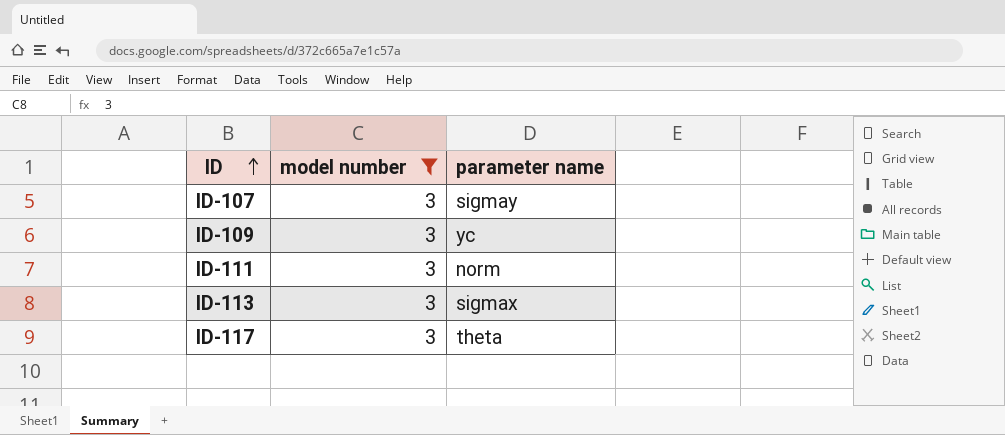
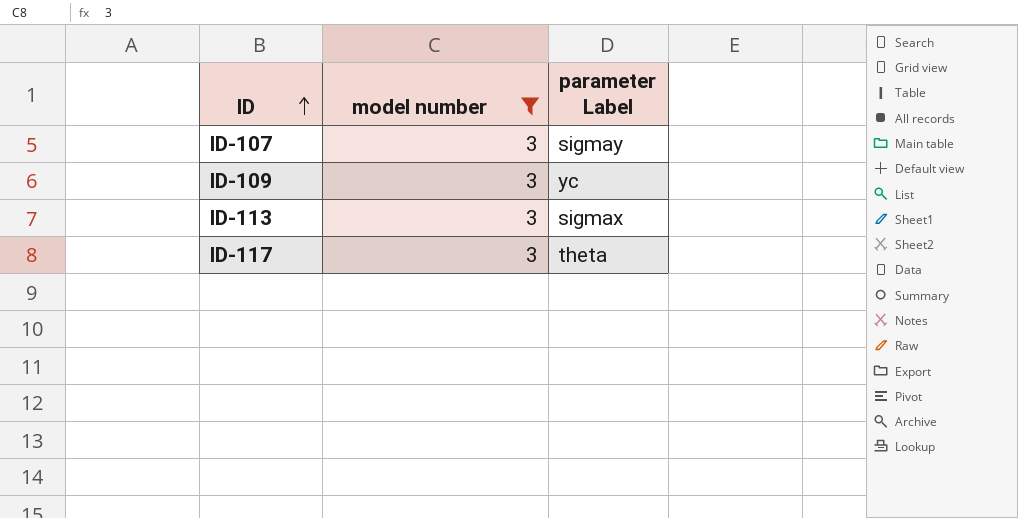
column name: parameter name -> parameter Label
row ID-111: 3 | norm -> none

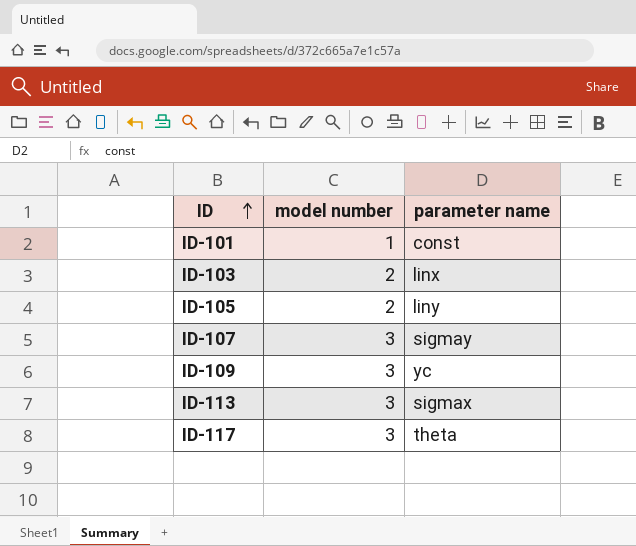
filter: model number = 3 -> none
column name: parameter Label -> parameter name

